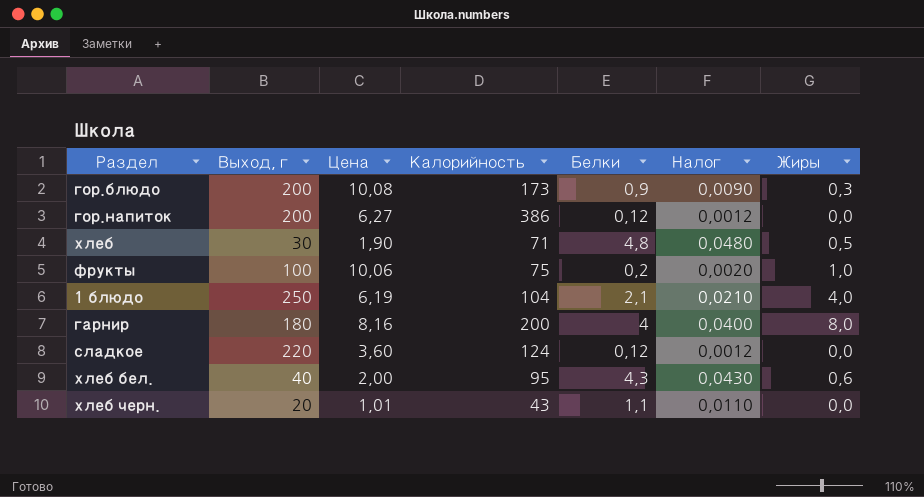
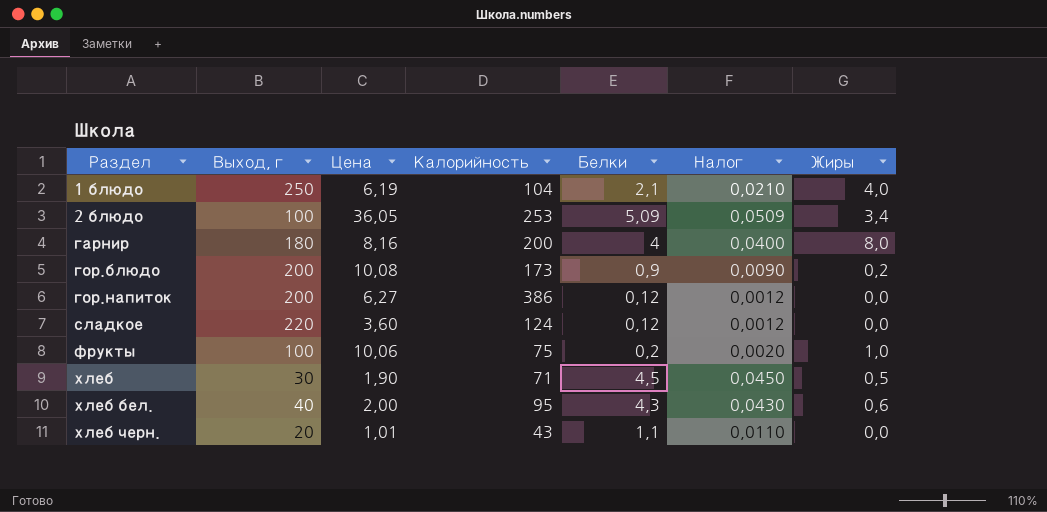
row order: none -> Раздел ascending
row 2 блюдо: none -> 100 | 36,05 | 253 | 5,09 | 0,0509 | 3,4
гор.блюдо | Жиры: 0,3 -> 0,2
хлеб | Белки: 4,8 -> 4,5
хлеб | Налог: 0,0480 -> 0,0450

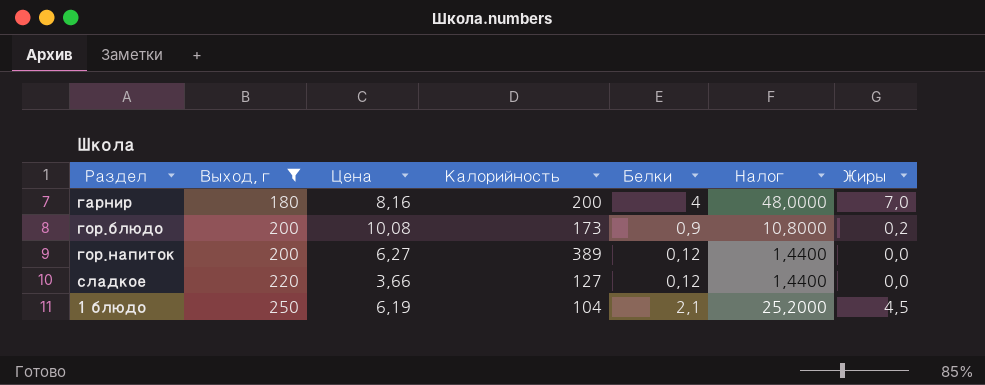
filter: none -> Выход, г >= 180
row order: Раздел ascending -> Выход, г ascending
column Налог | formula: [Белки] * 0,01 -> [Белки] * 12
гарнир | Жиры: 8,0 -> 7,0
гор.напиток | Калорийность: 386 -> 389
сладкое | Цена: 3,60 -> 3,66
сладкое | Калорийность: 124 -> 127
1 блюдо | Жиры: 4,0 -> 4,5

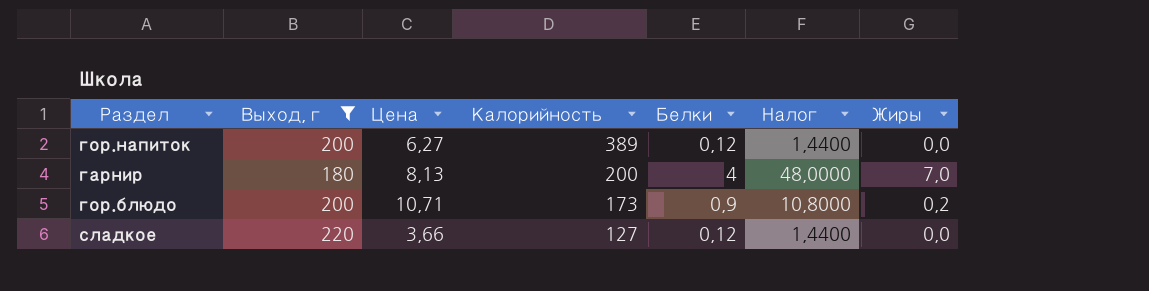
row order: Выход, г ascending -> Калорийность descending
row 1 блюдо: 250 | 6,19 | 104 | 2,1 | 25,2000 | 4,5 -> none
гарнир | Цена: 8,16 -> 8,13
гор.блюдо | Цена: 10,08 -> 10,71

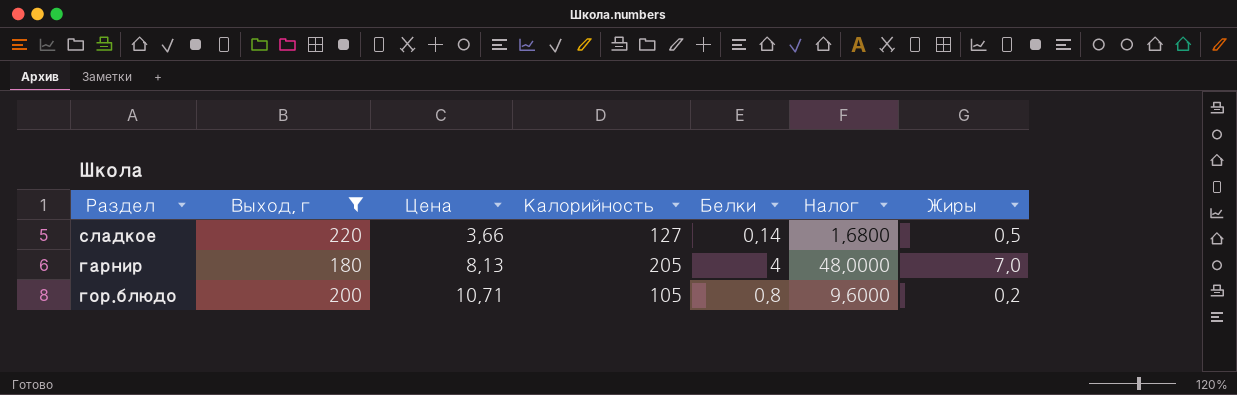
row order: Калорийность descending -> Цена ascending
row гор.напиток: 200 | 6,27 | 389 | 0,12 | 1,4400 | 0,0 -> none
сладкое | Белки: 0,12 -> 0,14
сладкое | Налог: 1,4400 -> 1,6800
сладкое | Жиры: 0,0 -> 0,5
гарнир | Калорийность: 200 -> 205
гор.блюдо | Калорийность: 173 -> 105
гор.блюдо | Белки: 0,9 -> 0,8
гор.блюдо | Налог: 10,8000 -> 9,6000

